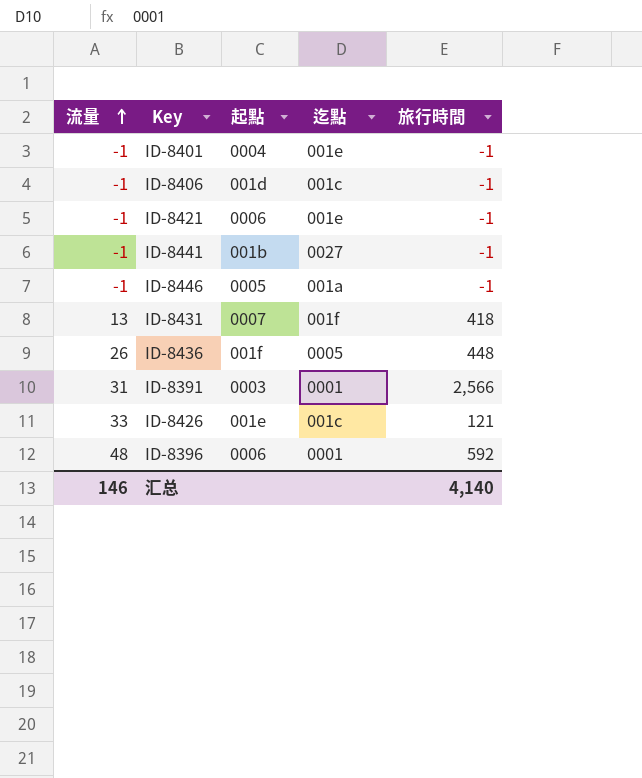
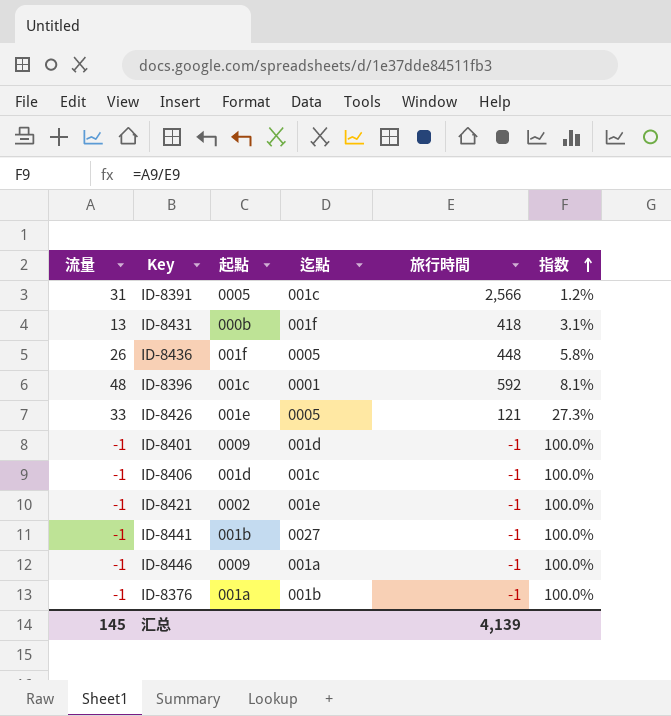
row order: 流量 ascending -> 指数 ascending
column 指数 | formula: none -> [流量] / [旅行時間]
ID-8391 | 起點: 0003 -> 0005
ID-8391 | 迄點: 0001 -> 001c
ID-8431 | 起點: 0007 -> 000b
ID-8396 | 起點: 0006 -> 001c
ID-8426 | 迄點: 001c -> 0005
ID-8401 | 起點: 0004 -> 0009
ID-8401 | 迄點: 001e -> 001d
ID-8421 | 起點: 0006 -> 0002
ID-8446 | 起點: 0005 -> 0009
row ID-8376: none -> -1 | 001a | 001b | -1 | 100.0%
汇总 | 流量: 146 -> 145
汇总 | 旅行時間: 4,140 -> 4,139

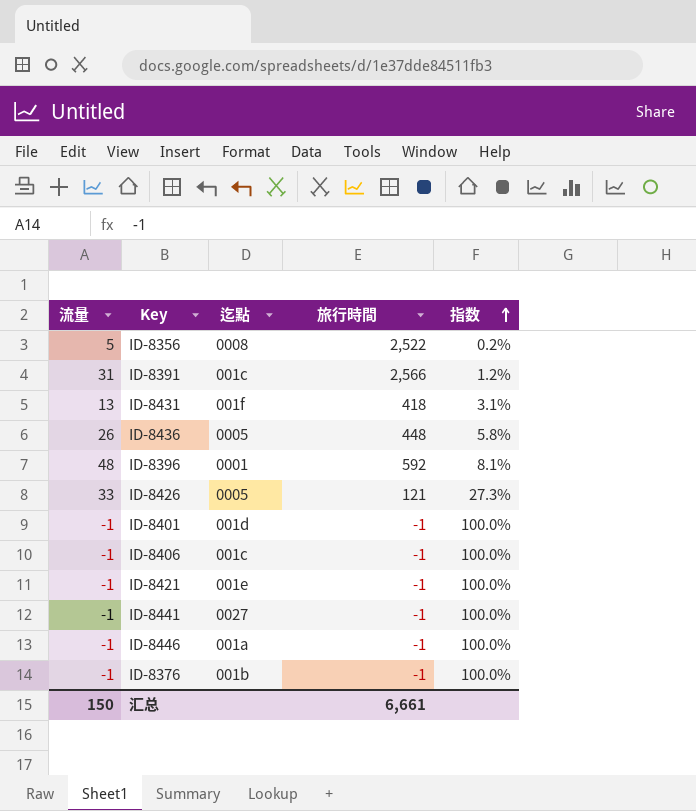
column 起點 | position: 3 -> none
row ID-8356: none -> 5 | 0008 | 2,522 | 0.2%
汇总 | 流量: 145 -> 150
汇总 | 旅行時間: 4,139 -> 6,661

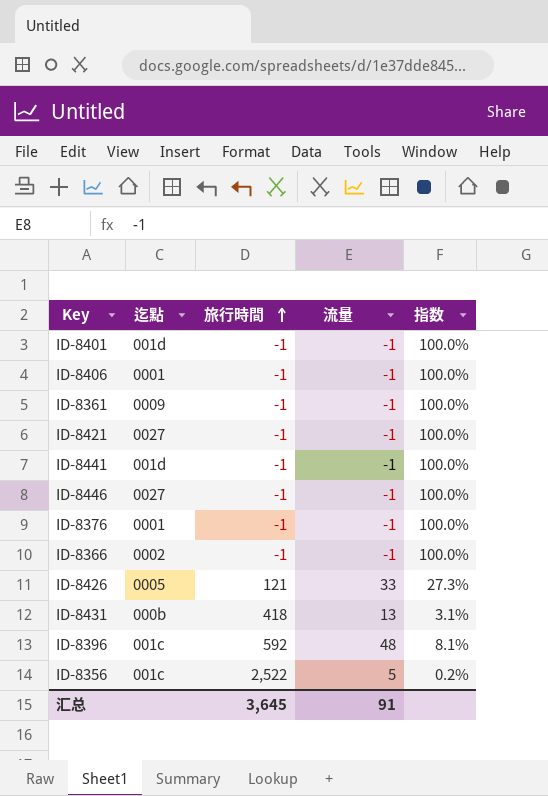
row order: 指数 ascending -> 旅行時間 ascending
column 流量 | position: 1 -> 4
row ID-8391: 31 | 001c | 2,566 | 1.2% -> none
row ID-8436: 26 | 0005 | 448 | 5.8% -> none
ID-8406 | 迄點: 001c -> 0001
row ID-8361: none -> 0009 | -1 | -1 | 100.0%
ID-8421 | 迄點: 001e -> 0027
ID-8441 | 迄點: 0027 -> 001d
ID-8446 | 迄點: 001a -> 0027
ID-8376 | 迄點: 001b -> 0001
row ID-8366: none -> 0002 | -1 | -1 | 100.0%
ID-8431 | 迄點: 001f -> 000b
ID-8396 | 迄點: 0001 -> 001c
ID-8356 | 迄點: 0008 -> 001c
汇总 | 旅行時間: 6,661 -> 3,645
汇总 | 流量: 150 -> 91

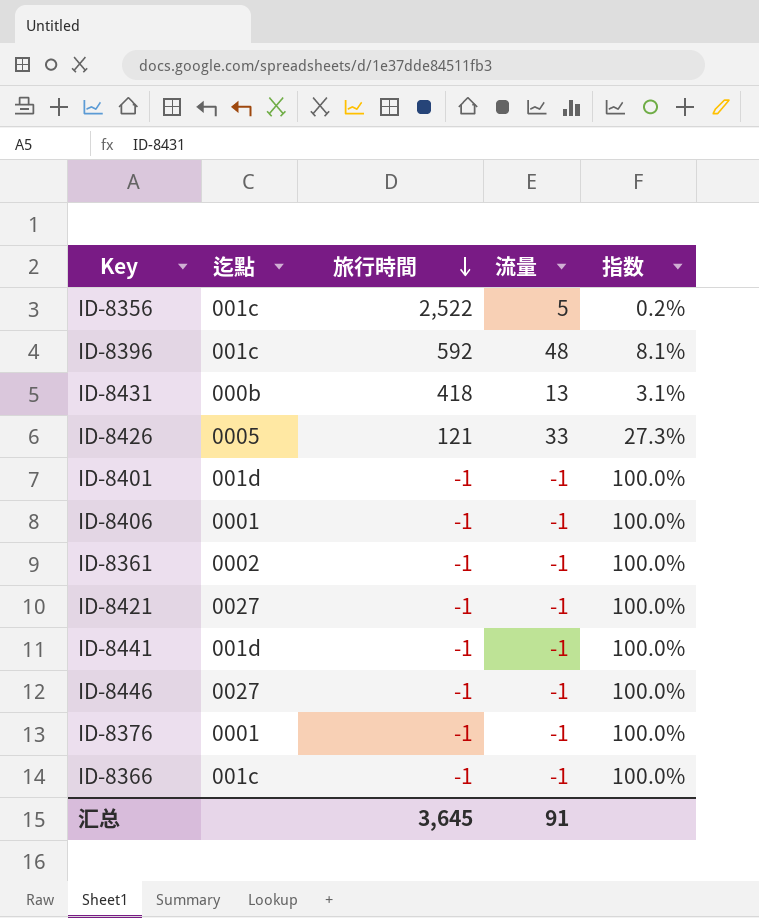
row order: 旅行時間 ascending -> 旅行時間 descending
ID-8361 | 迄點: 0009 -> 0002
ID-8366 | 迄點: 0002 -> 001c

